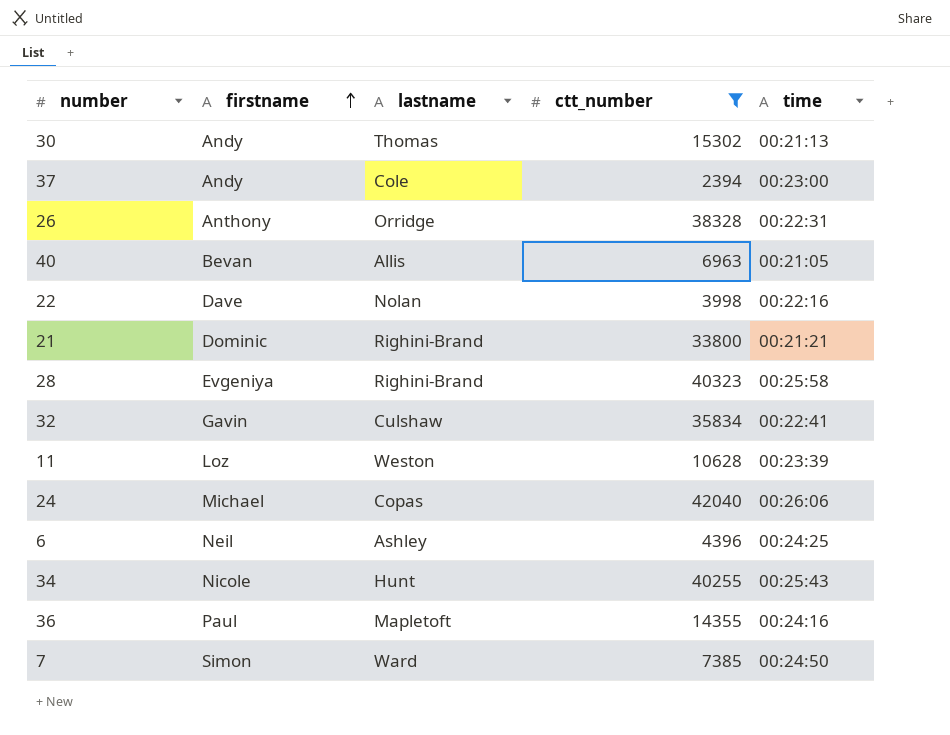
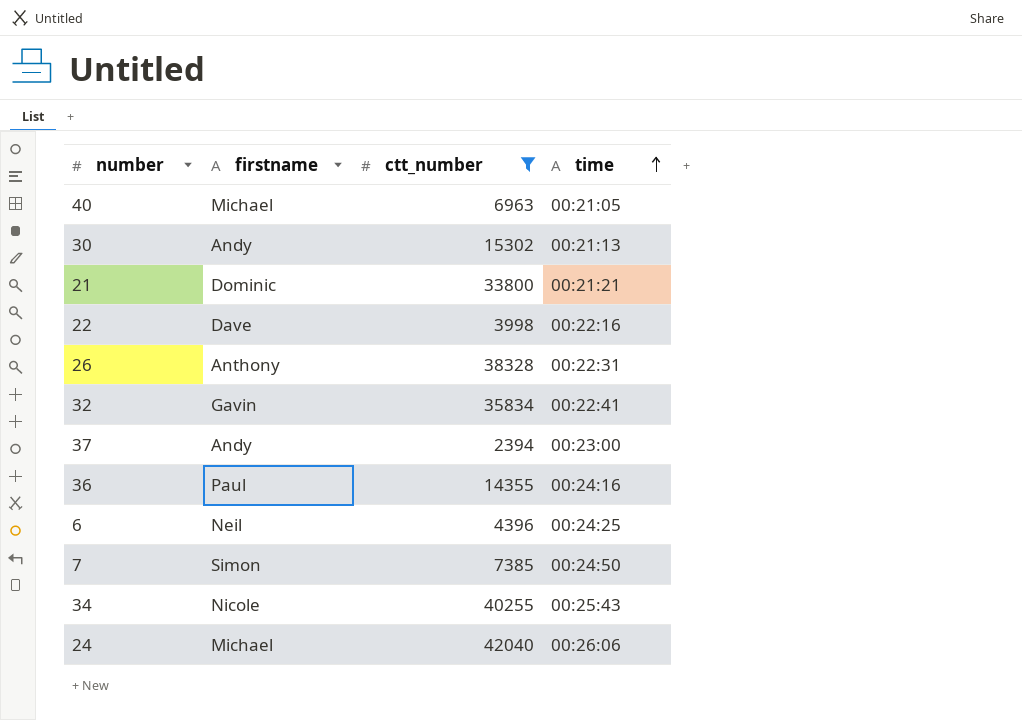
row order: firstname ascending -> time ascending
column lastname | position: 3 -> none
row 28: Evgeniya | Righini-Brand | 40323 | 00:25:58 -> none
row 11: Loz | Weston | 10628 | 00:23:39 -> none
40 | firstname: Bevan -> Michael

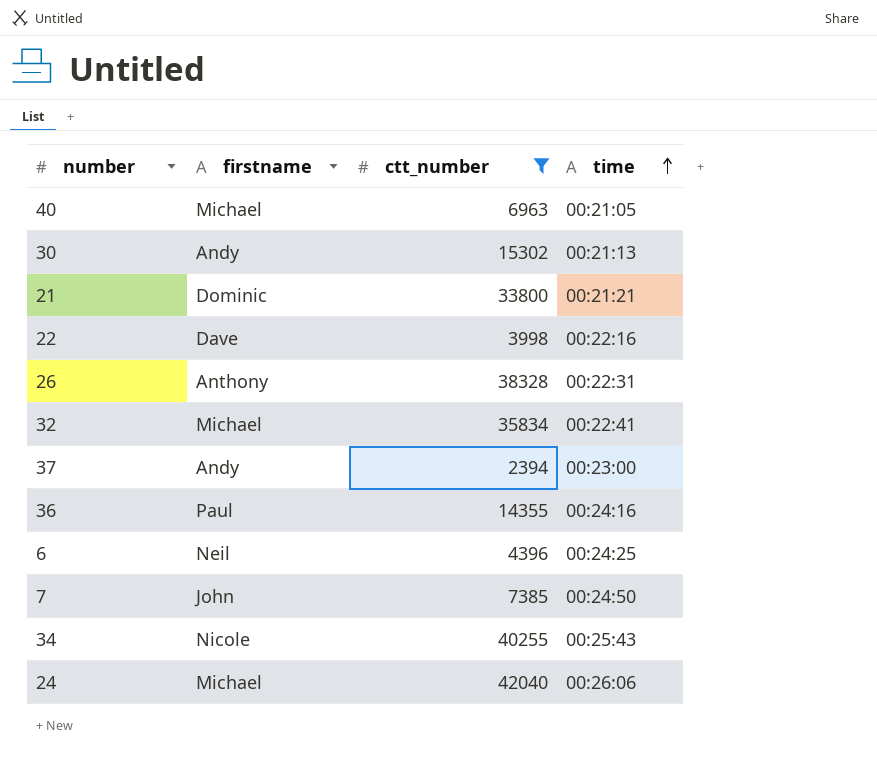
32 | firstname: Gavin -> Michael
7 | firstname: Simon -> John

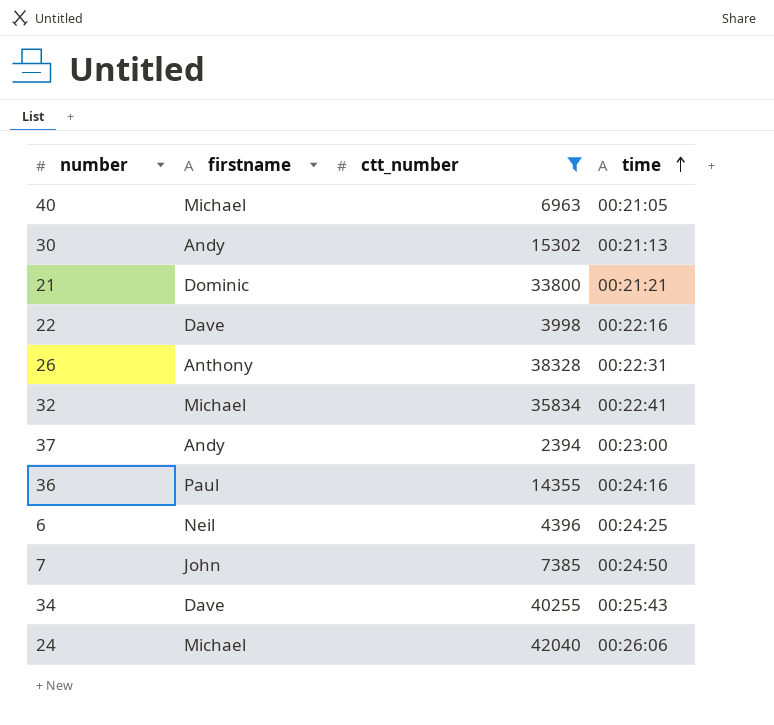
34 | firstname: Nicole -> Dave

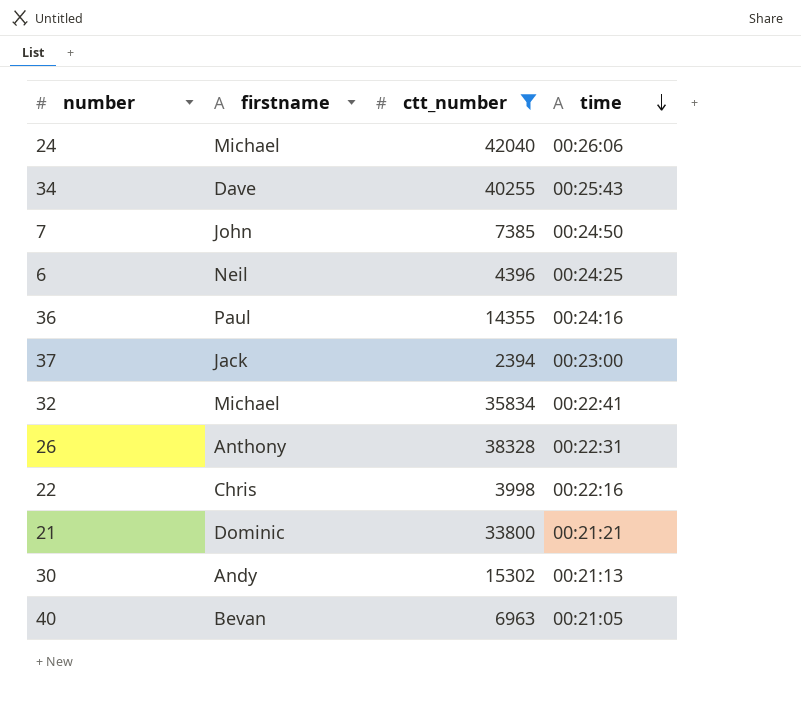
row order: time ascending -> time descending
37 | firstname: Andy -> Jack
22 | firstname: Dave -> Chris
40 | firstname: Michael -> Bevan

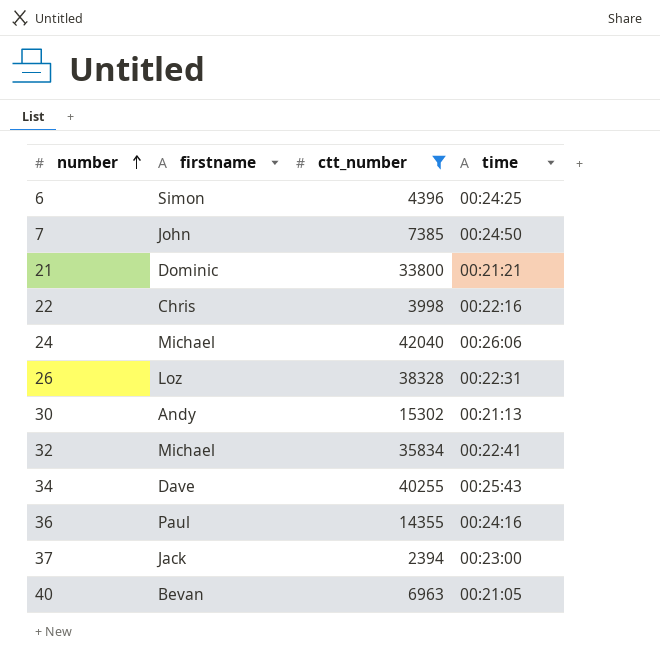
row order: time descending -> number ascending
6 | firstname: Neil -> Simon
26 | firstname: Anthony -> Loz

